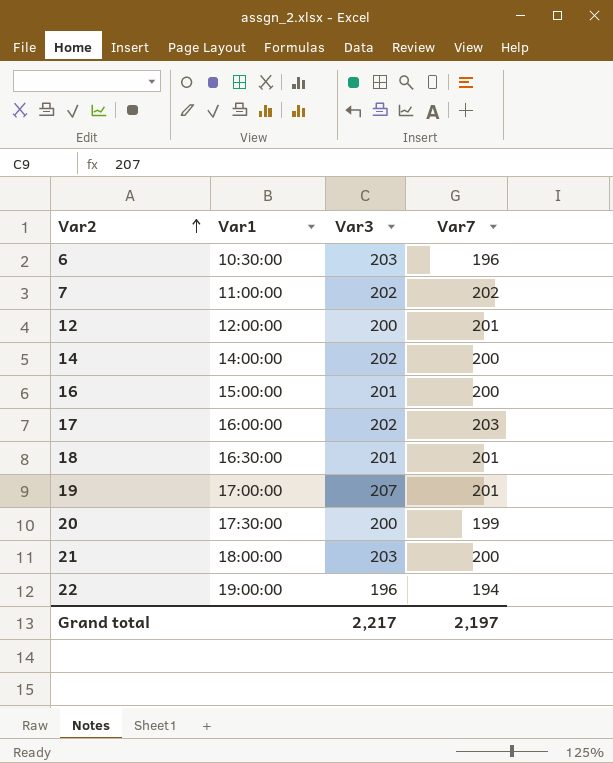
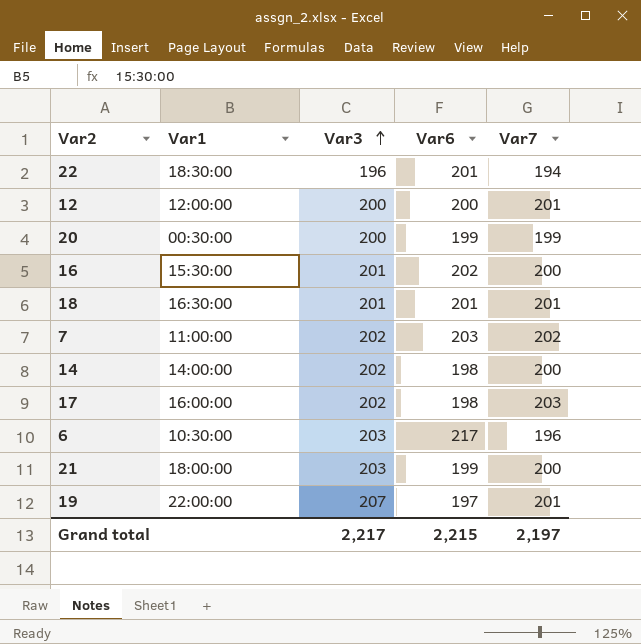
row order: Var2 ascending -> Var3 ascending
column Var6 | position: none -> 4
22 | Var1: 19:00:00 -> 18:30:00
20 | Var1: 17:30:00 -> 00:30:00
16 | Var1: 15:00:00 -> 15:30:00
19 | Var1: 17:00:00 -> 22:00:00

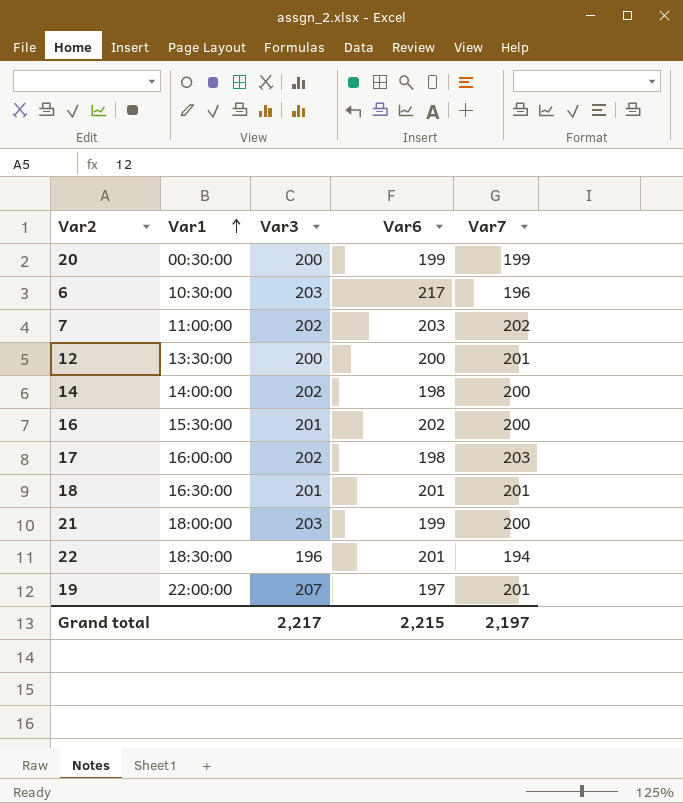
row order: Var3 ascending -> Var1 ascending
12 | Var1: 12:00:00 -> 13:30:00

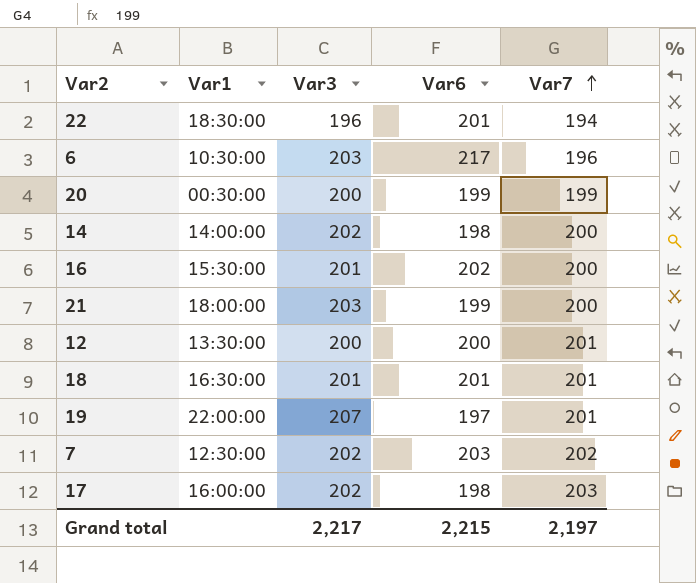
row order: Var1 ascending -> Var7 ascending
7 | Var1: 11:00:00 -> 12:30:00

